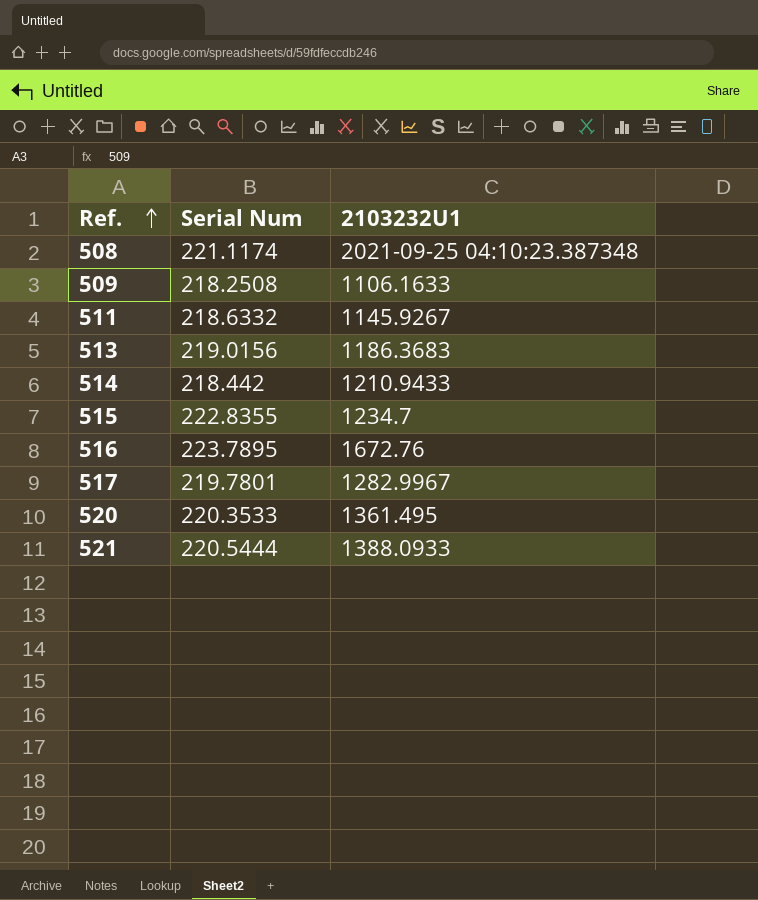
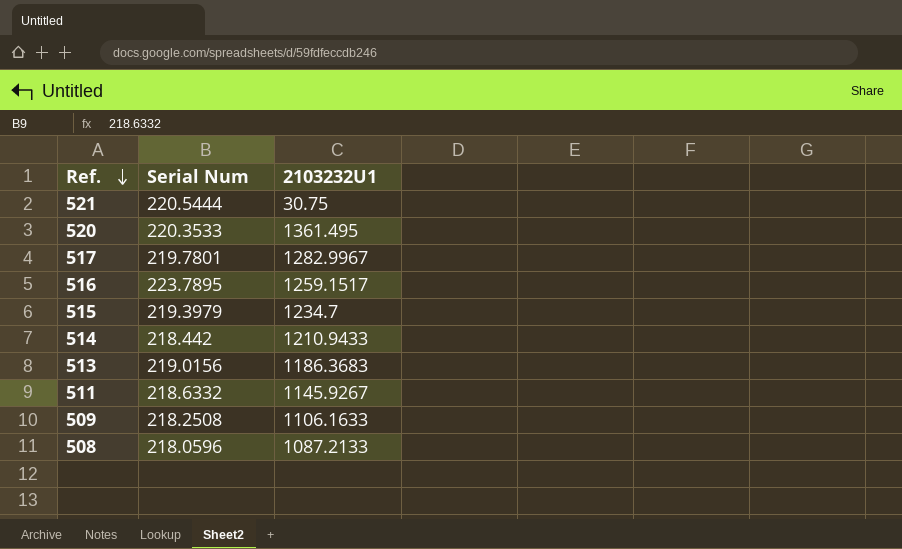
row order: Ref. ascending -> Ref. descending
521 | 2103232U1: 1388.0933 -> 30.75
516 | 2103232U1: 1672.76 -> 1259.1517
515 | Serial Num: 222.8355 -> 219.3979
508 | Serial Num: 221.1174 -> 218.0596
508 | 2103232U1: 2021-09-25 04:10:23.387348 -> 1087.2133

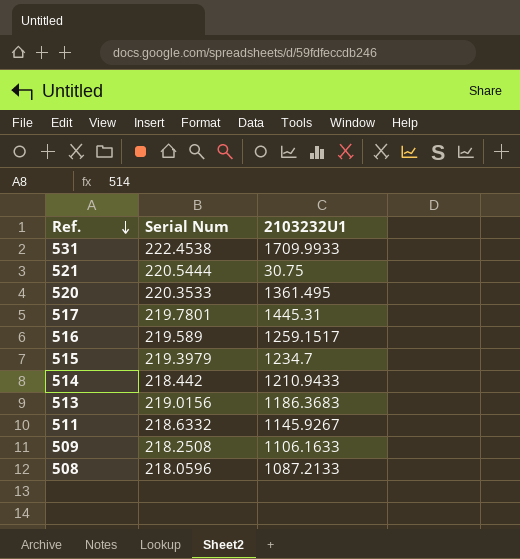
row 531: none -> 222.4538 | 1709.9933
517 | 2103232U1: 1282.9967 -> 1445.31
516 | Serial Num: 223.7895 -> 219.589

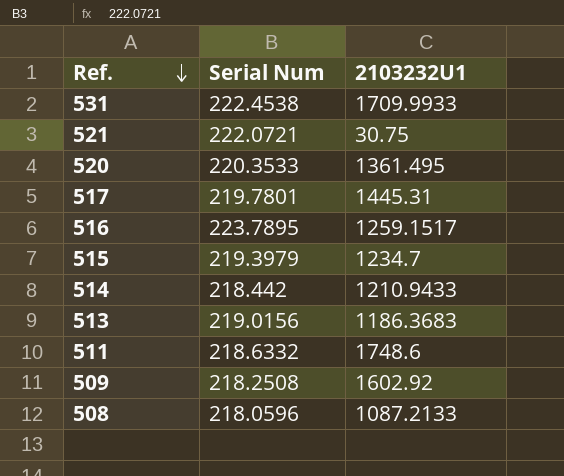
521 | Serial Num: 220.5444 -> 222.0721
516 | Serial Num: 219.589 -> 223.7895
511 | 2103232U1: 1145.9267 -> 1748.6
509 | 2103232U1: 1106.1633 -> 1602.92

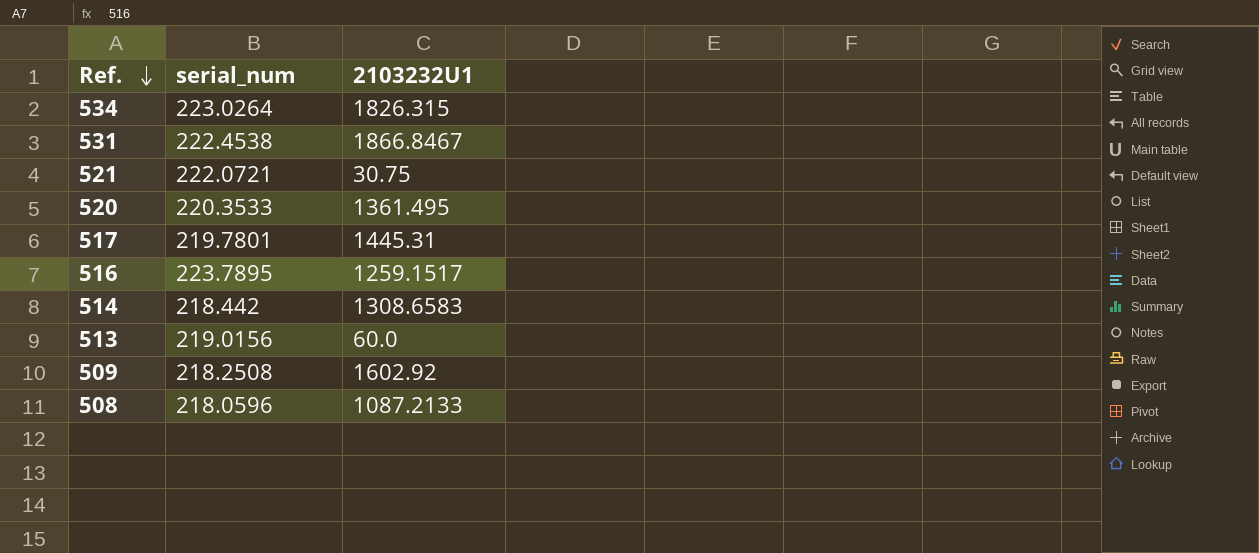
column name: Serial Num -> serial_num
row 515: 219.3979 | 1234.7 -> none
row 511: 218.6332 | 1748.6 -> none
row 534: none -> 223.0264 | 1826.315
531 | 2103232U1: 1709.9933 -> 1866.8467
514 | 2103232U1: 1210.9433 -> 1308.6583
513 | 2103232U1: 1186.3683 -> 60.0

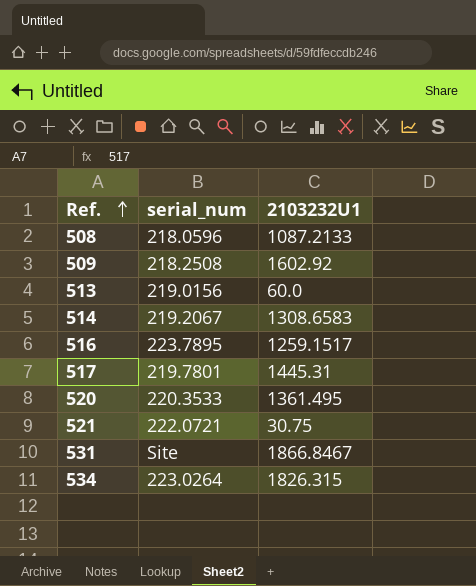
row order: Ref. descending -> Ref. ascending
514 | serial_num: 218.442 -> 219.2067
531 | serial_num: 222.4538 -> Site

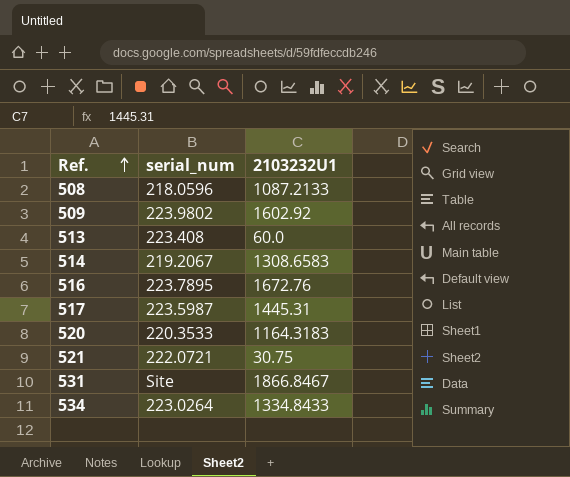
509 | serial_num: 218.2508 -> 223.9802
513 | serial_num: 219.0156 -> 223.408
516 | 2103232U1: 1259.1517 -> 1672.76
517 | serial_num: 219.7801 -> 223.5987
520 | 2103232U1: 1361.495 -> 1164.3183
534 | 2103232U1: 1826.315 -> 1334.8433

